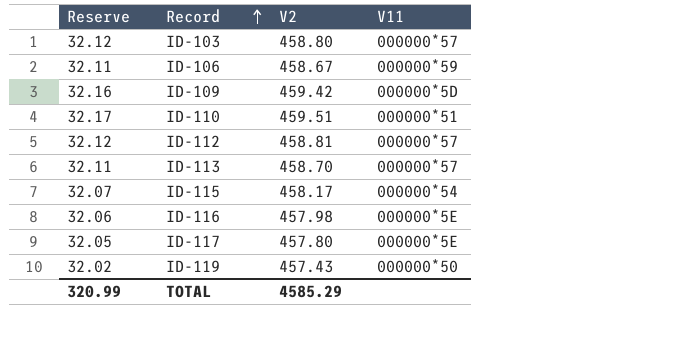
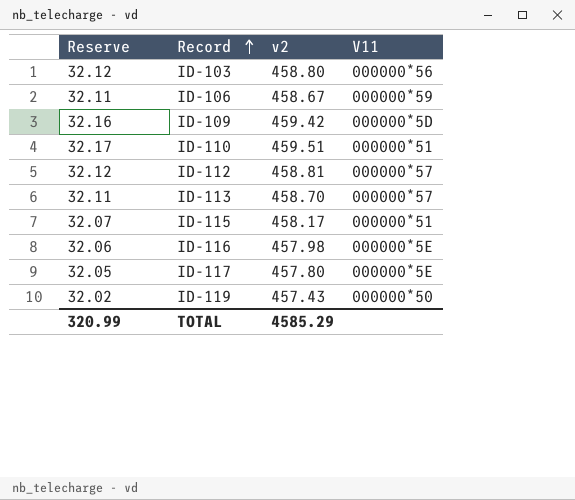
column name: V2 -> v2
ID-103 | V11: 000000*57 -> 000000*56
ID-115 | V11: 000000*54 -> 000000*51

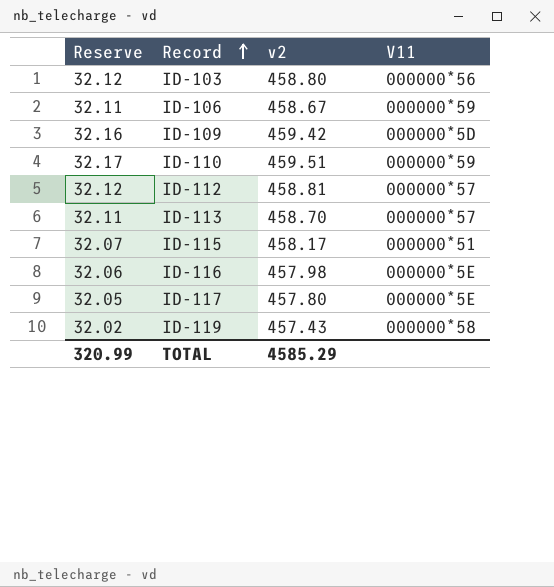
ID-110 | V11: 000000*51 -> 000000*59
ID-119 | V11: 000000*50 -> 000000*58

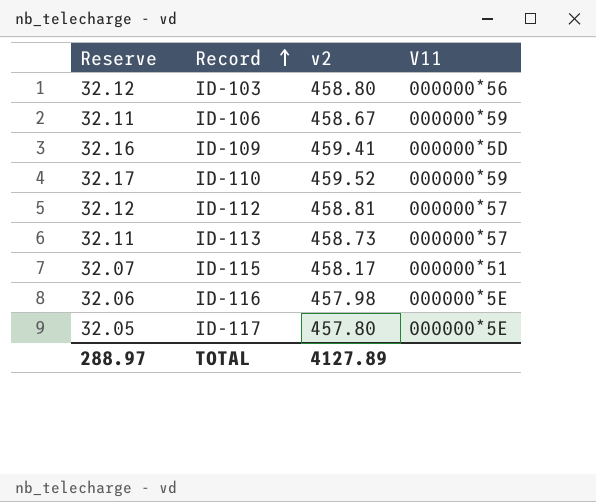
row ID-119: 32.02 | 457.43 | 000000*58 -> none
ID-109 | v2: 459.42 -> 459.41
ID-110 | v2: 459.51 -> 459.52
ID-113 | v2: 458.70 -> 458.73
TOTAL | Reserve: 320.99 -> 288.97
TOTAL | v2: 4585.29 -> 4127.89

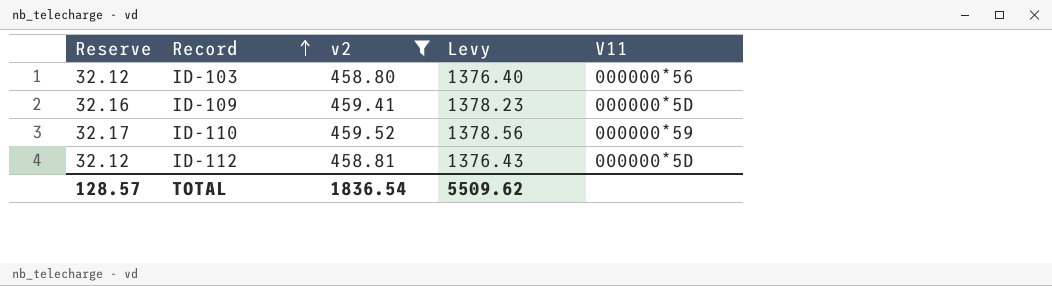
filter: none -> v2 >= 458.80
column Levy | formula: none -> [v2] * 3
ID-112 | V11: 000000*57 -> 000000*5D
TOTAL | Reserve: 288.97 -> 128.57
TOTAL | v2: 4127.89 -> 1836.54

